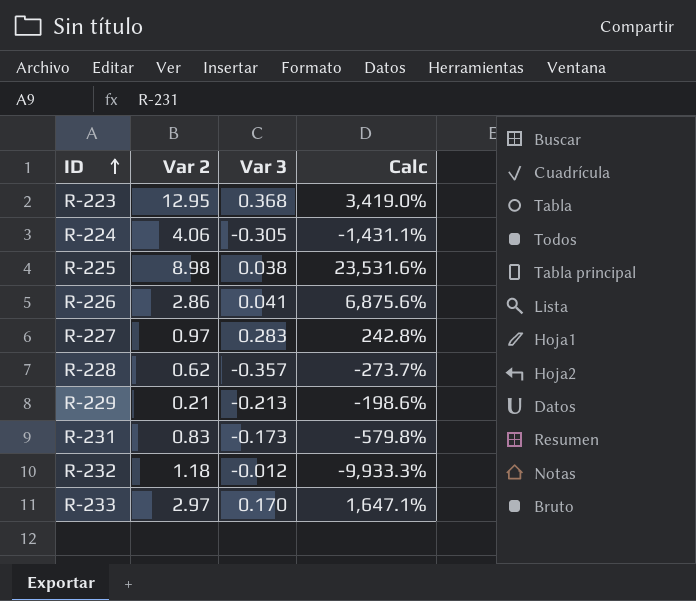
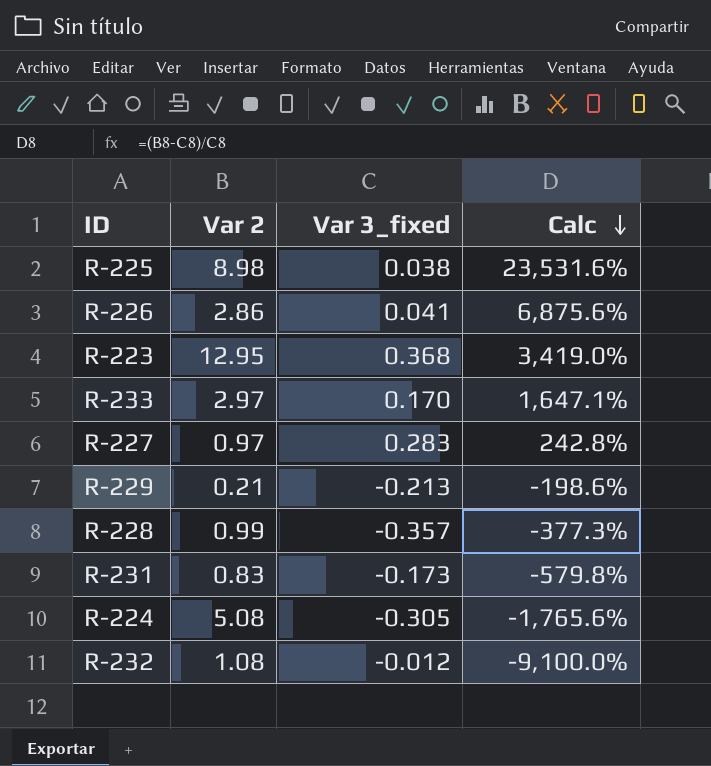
row order: ID ascending -> Calc descending
column name: Var 3 -> Var 3_fixed
R-228 | Var 2: 0.62 -> 0.99
R-228 | Calc: -273.7% -> -377.3%
R-224 | Var 2: 4.06 -> 5.08
R-224 | Calc: -1,431.1% -> -1,765.6%
R-232 | Var 2: 1.18 -> 1.08
R-232 | Calc: -9,933.3% -> -9,100.0%

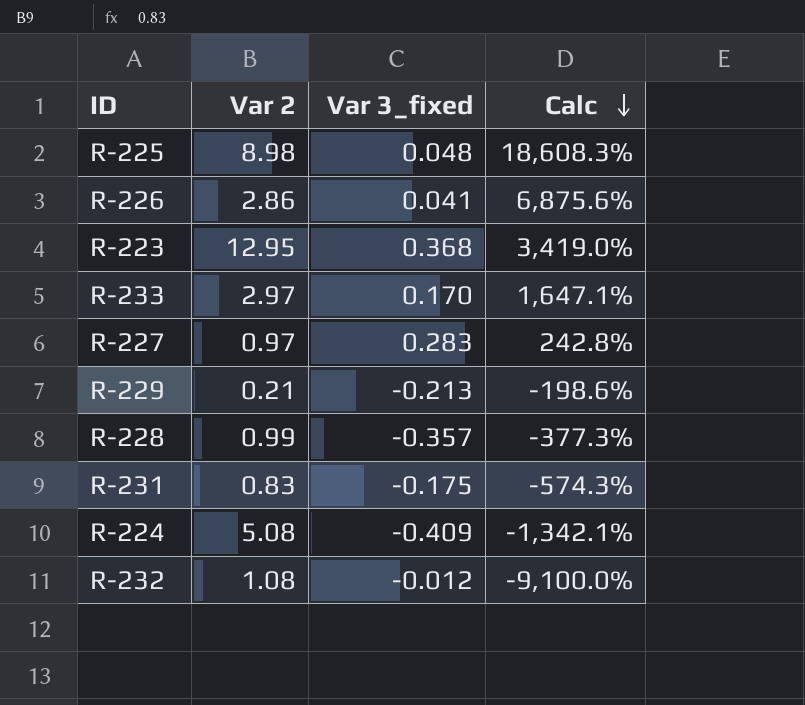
R-225 | Var 3_fixed: 0.038 -> 0.048
R-225 | Calc: 23,531.6% -> 18,608.3%
R-231 | Var 3_fixed: -0.173 -> -0.175
R-231 | Calc: -579.8% -> -574.3%
R-224 | Var 3_fixed: -0.305 -> -0.409
R-224 | Calc: -1,765.6% -> -1,342.1%

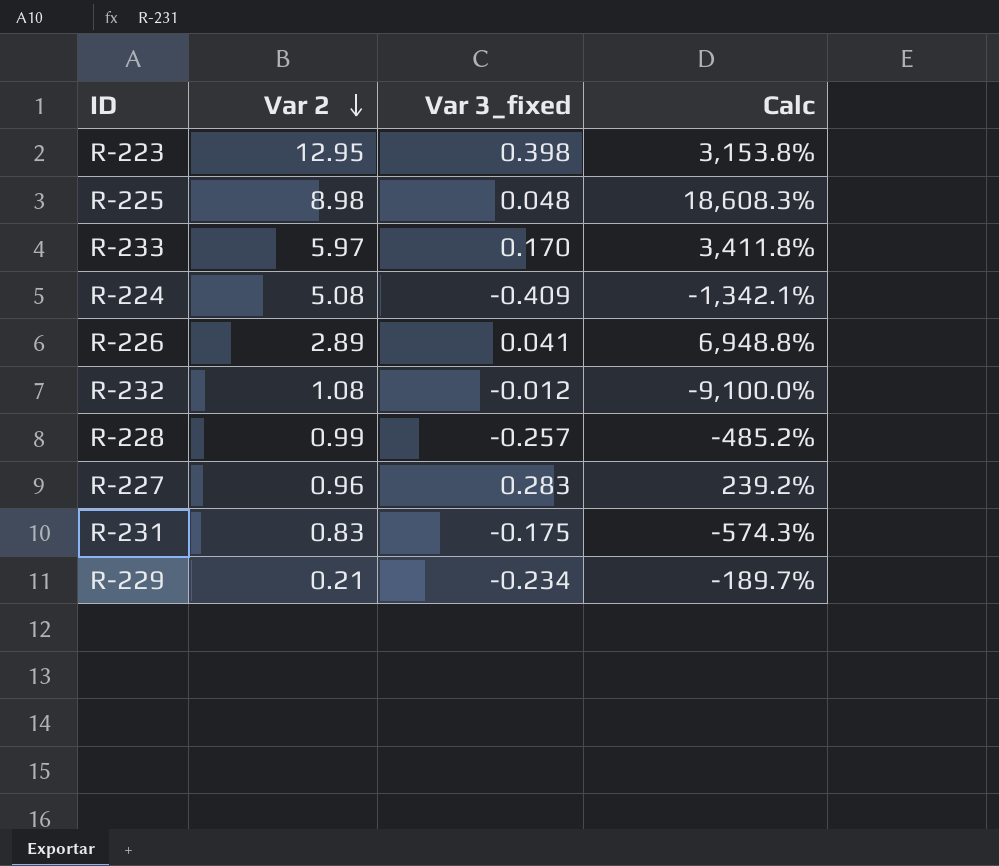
row order: Calc descending -> Var 2 descending
R-223 | Var 3_fixed: 0.368 -> 0.398
R-223 | Calc: 3,419.0% -> 3,153.8%
R-233 | Var 2: 2.97 -> 5.97
R-233 | Calc: 1,647.1% -> 3,411.8%
R-226 | Var 2: 2.86 -> 2.89
R-226 | Calc: 6,875.6% -> 6,948.8%
R-228 | Var 3_fixed: -0.357 -> -0.257
R-228 | Calc: -377.3% -> -485.2%
R-227 | Var 2: 0.97 -> 0.96
R-227 | Calc: 242.8% -> 239.2%
R-229 | Var 3_fixed: -0.213 -> -0.234
R-229 | Calc: -198.6% -> -189.7%

